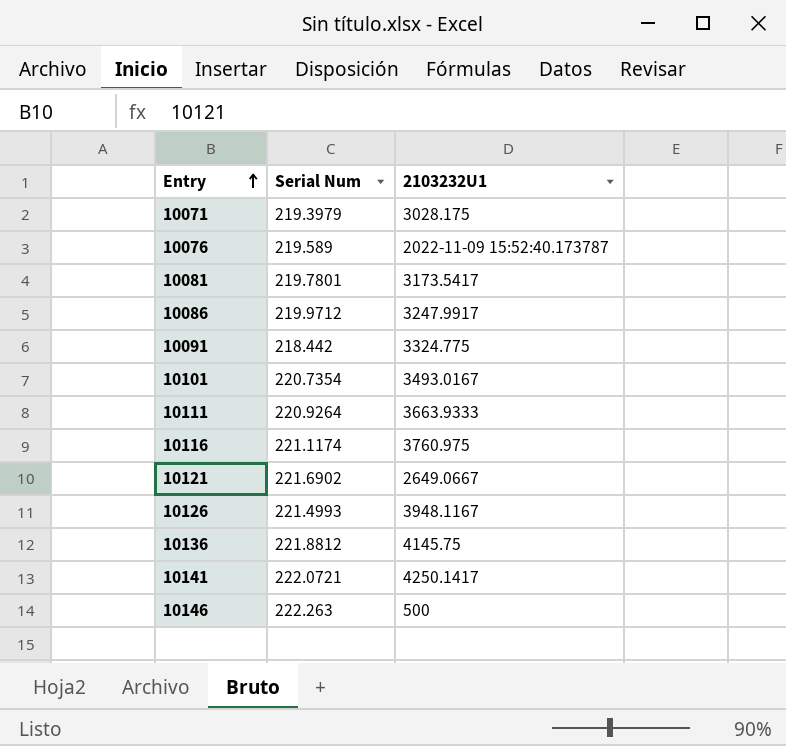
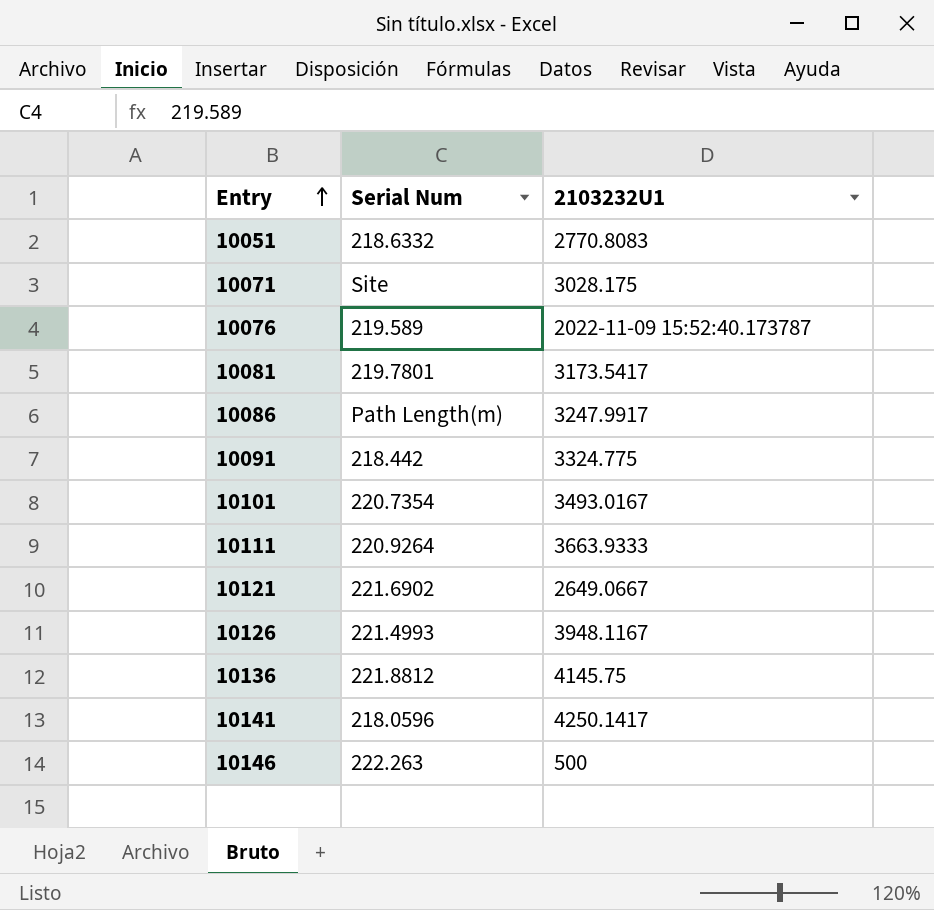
row 10116: 221.1174 | 3760.975 -> none
row 10051: none -> 218.6332 | 2770.8083
10071 | Serial Num: 219.3979 -> Site
10086 | Serial Num: 219.9712 -> Path Length(m)
10141 | Serial Num: 222.0721 -> 218.0596

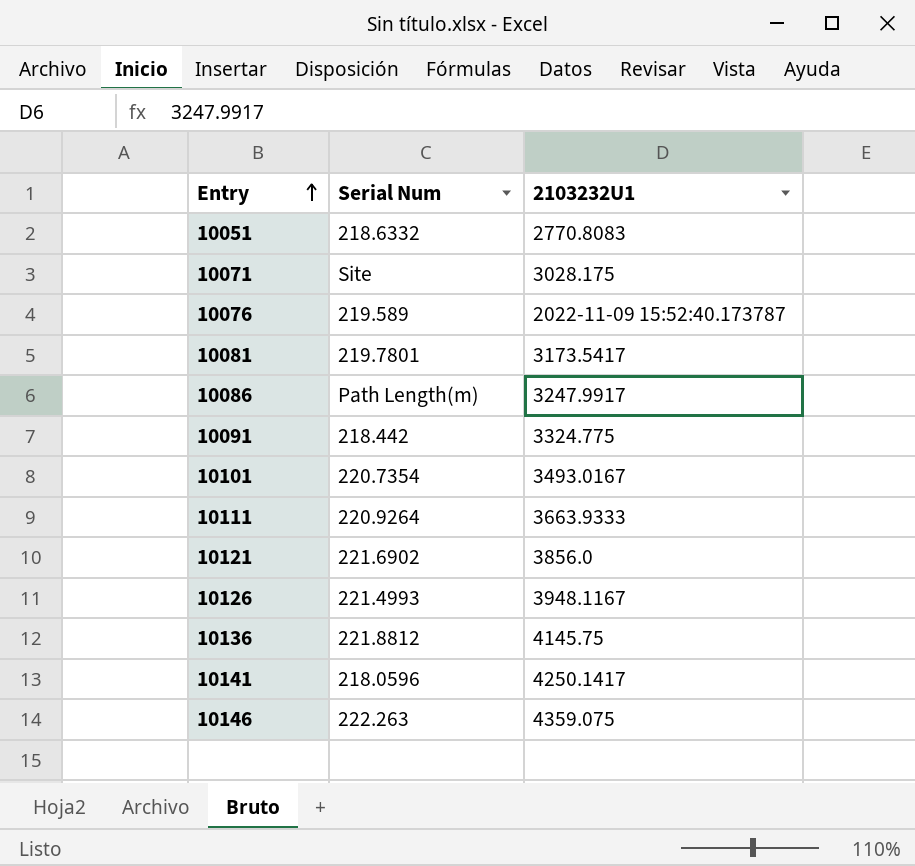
10121 | 2103232U1: 2649.0667 -> 3856.0
10146 | 2103232U1: 500 -> 4359.075

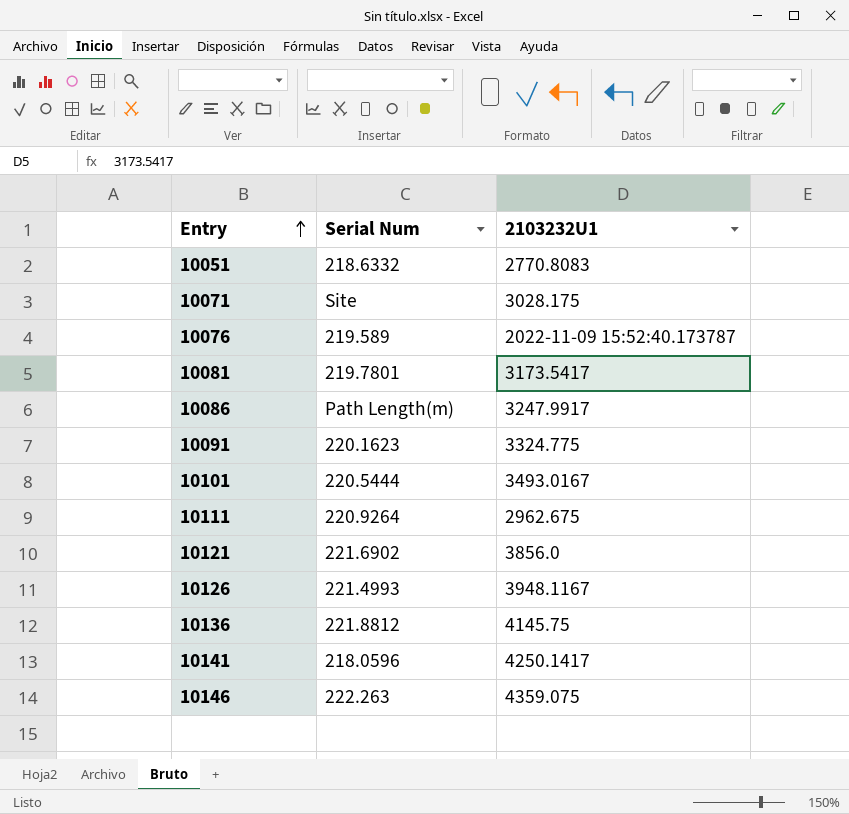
10091 | Serial Num: 218.442 -> 220.1623
10101 | Serial Num: 220.7354 -> 220.5444
10111 | 2103232U1: 3663.9333 -> 2962.675

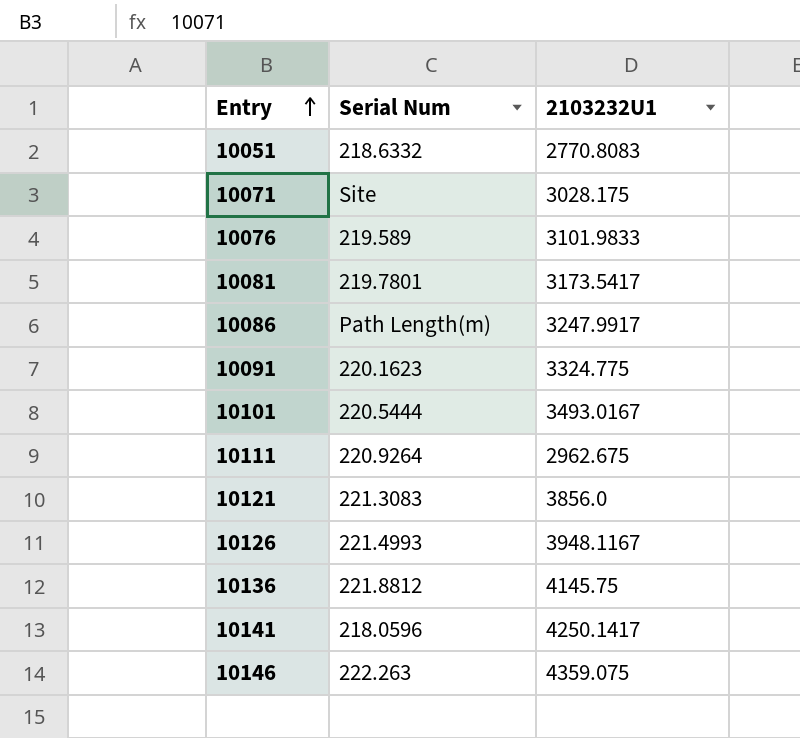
10076 | 2103232U1: 2022-11-09 15:52:40.173787 -> 3101.9833
10121 | Serial Num: 221.6902 -> 221.3083

